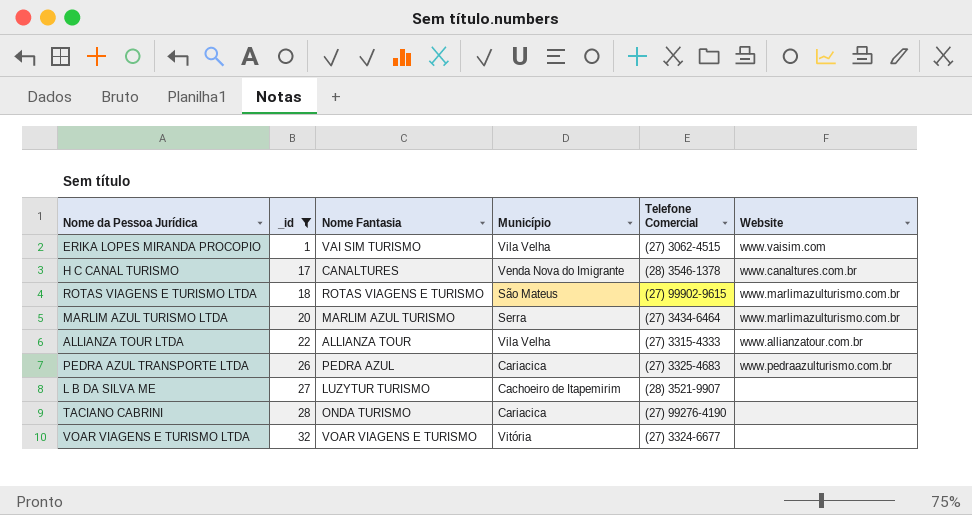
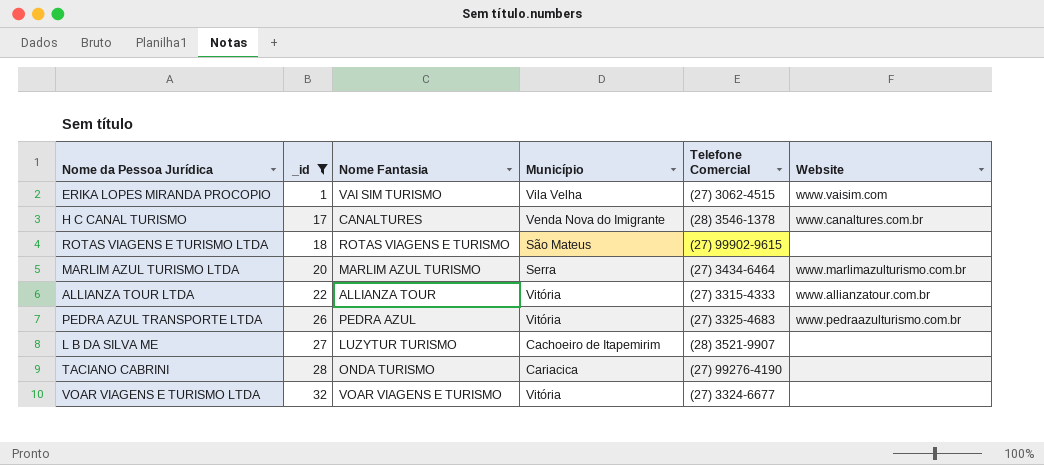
ROTAS VIAGENS E TURISMO LTDA | Website: www.marlimazulturismo.com.br -> none
ALLIANZA TOUR LTDA | Município: Vila Velha -> Vitória
PEDRA AZUL TRANSPORTE LTDA | Município: Cariacica -> Vitória

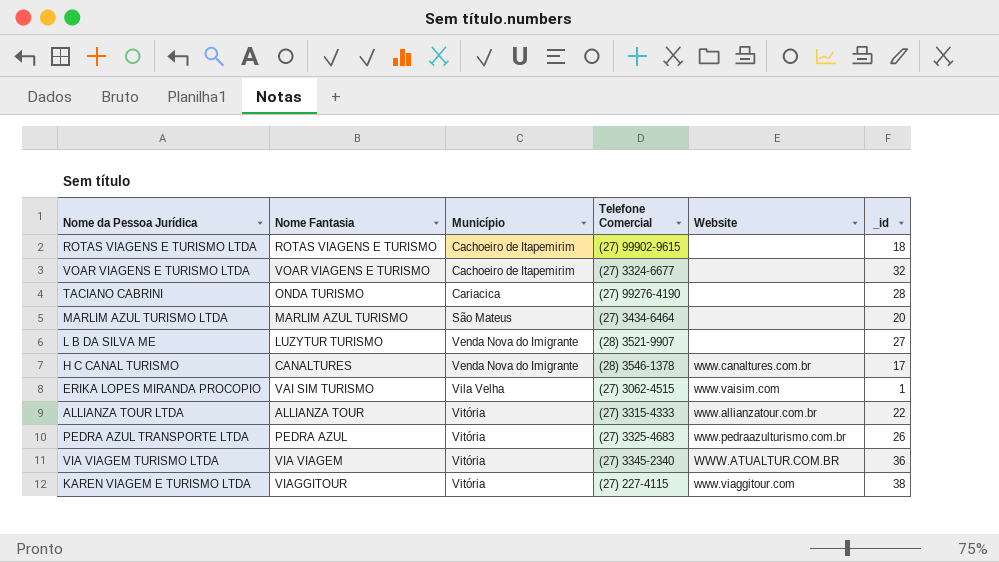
filter: _id <= 32 -> none
row order: _id ascending -> Município ascending
column _id | position: 2 -> 6
ROTAS VIAGENS E TURISMO LTDA | Município: São Mateus -> Cachoeiro de Itapemirim
VOAR VIAGENS E TURISMO LTDA | Município: Vitória -> Cachoeiro de Itapemirim
MARLIM AZUL TURISMO LTDA | Município: Serra -> São Mateus
MARLIM AZUL TURISMO LTDA | Website: www.marlimazulturismo.com.br -> none
L B DA SILVA ME | Município: Cachoeiro de Itapemirim -> Venda Nova do Imigrante

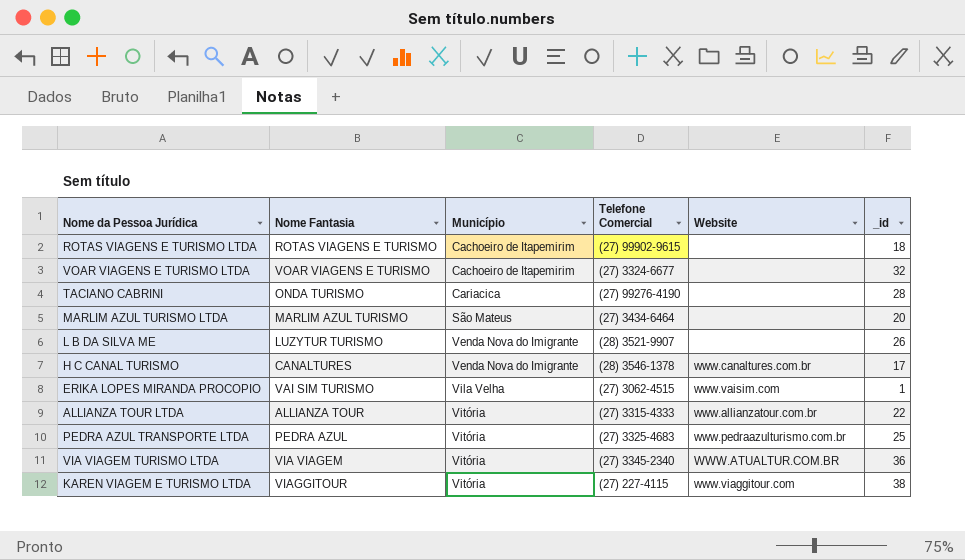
L B DA SILVA ME | _id: 27 -> 26
PEDRA AZUL TRANSPORTE LTDA | _id: 26 -> 25

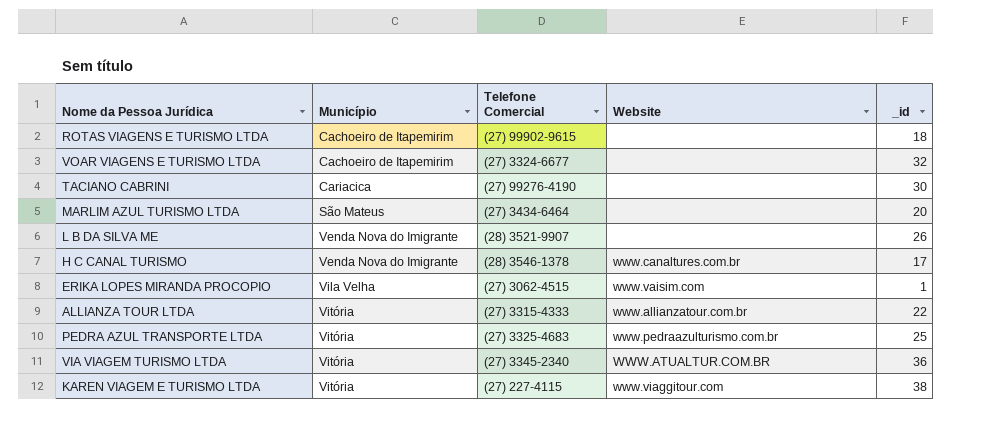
column Nome Fantasia | position: 2 -> none
TACIANO CABRINI | _id: 28 -> 30

